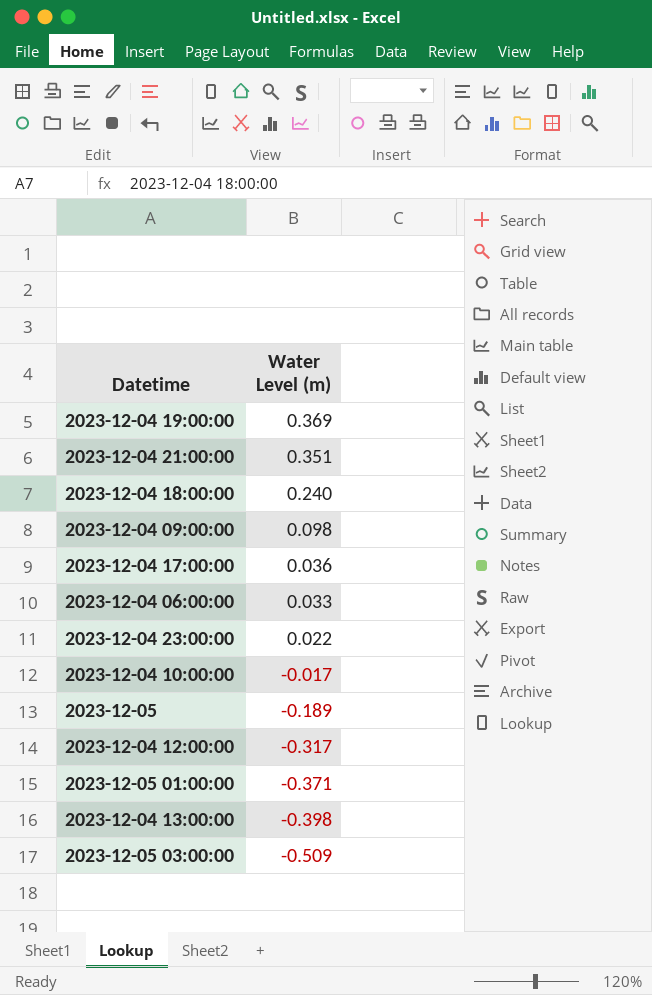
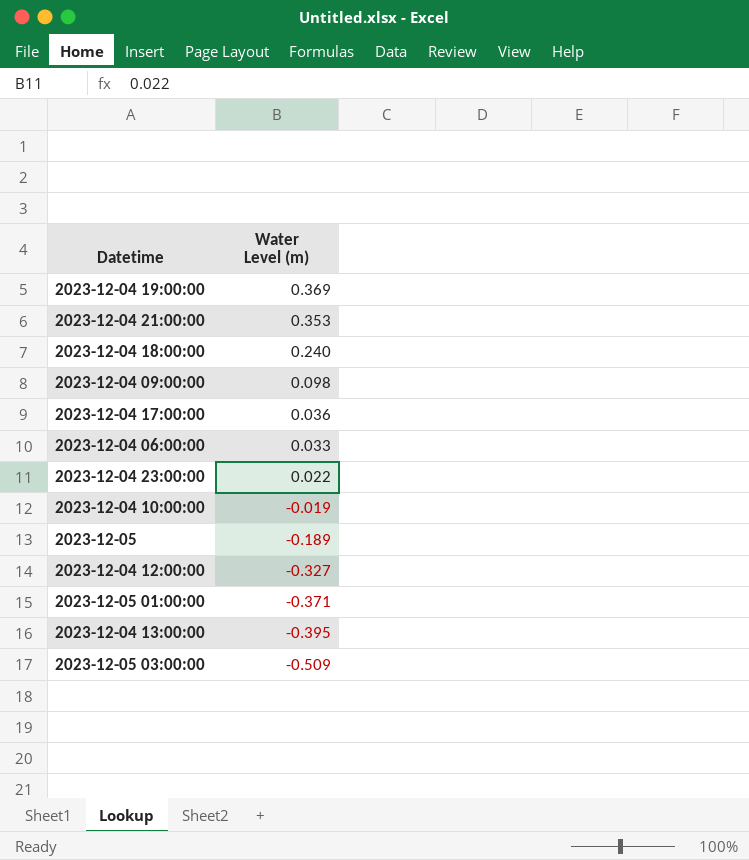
2023-12-04 21:00:00 | Water Level (m): 0.351 -> 0.353
2023-12-04 10:00:00 | Water Level (m): -0.017 -> -0.019
2023-12-04 12:00:00 | Water Level (m): -0.317 -> -0.327
2023-12-04 13:00:00 | Water Level (m): -0.398 -> -0.395

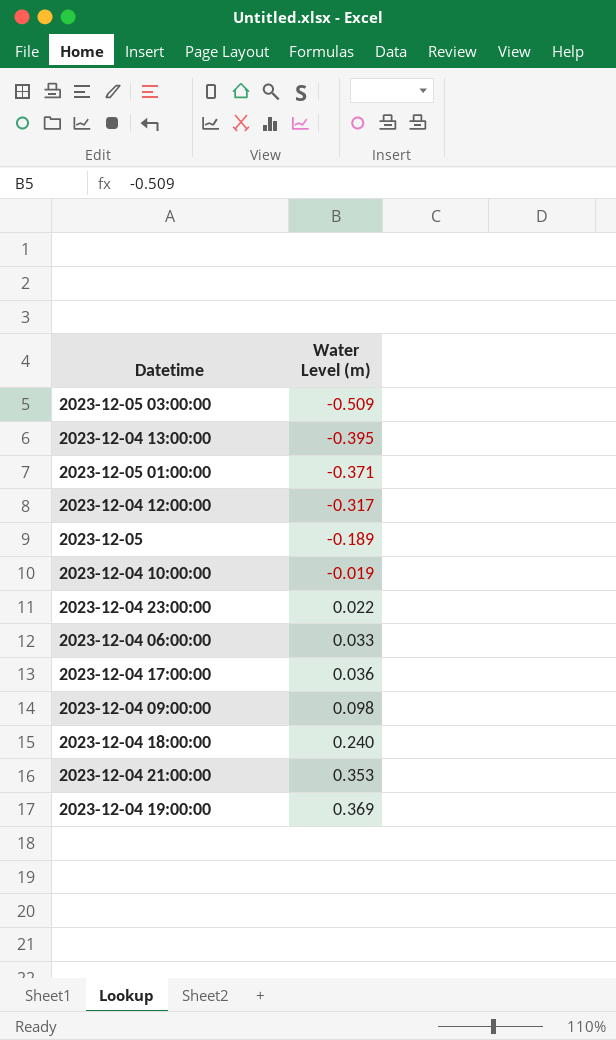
row order: Water Level (m) descending -> Water Level (m) ascending
2023-12-04 12:00:00 | Water Level (m): -0.327 -> -0.317

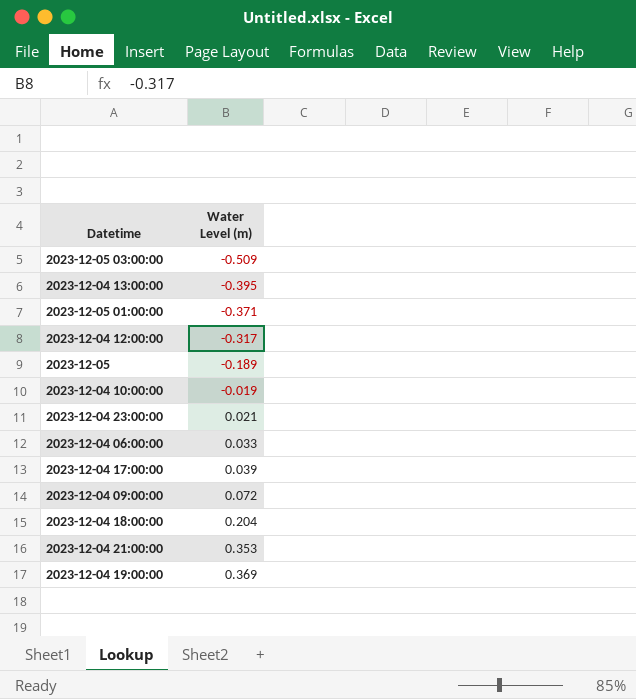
2023-12-04 23:00:00 | Water Level (m): 0.022 -> 0.021
2023-12-04 17:00:00 | Water Level (m): 0.036 -> 0.039
2023-12-04 09:00:00 | Water Level (m): 0.098 -> 0.072
2023-12-04 18:00:00 | Water Level (m): 0.240 -> 0.204

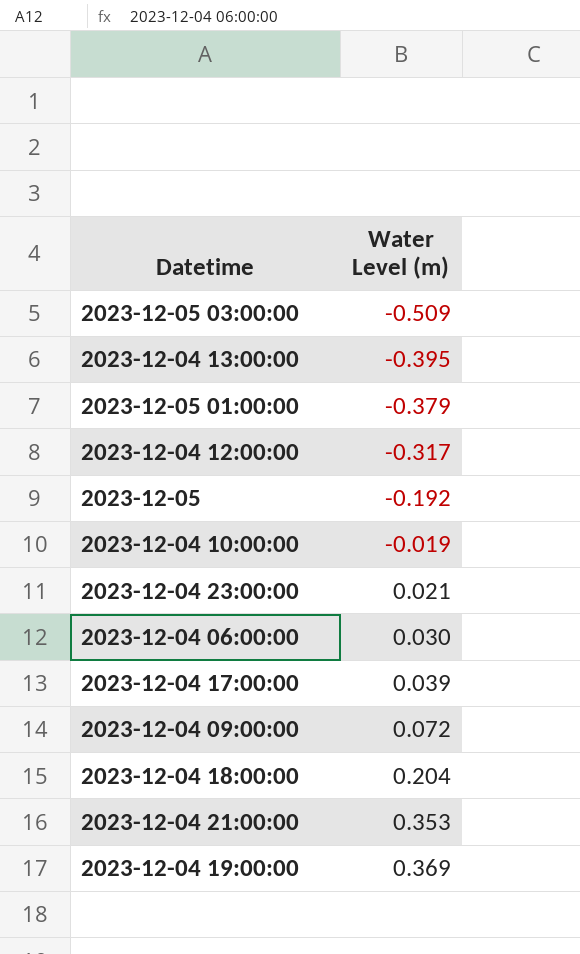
2023-12-05 01:00:00 | Water Level (m): -0.371 -> -0.379
2023-12-05 | Water Level (m): -0.189 -> -0.192
2023-12-04 06:00:00 | Water Level (m): 0.033 -> 0.030

